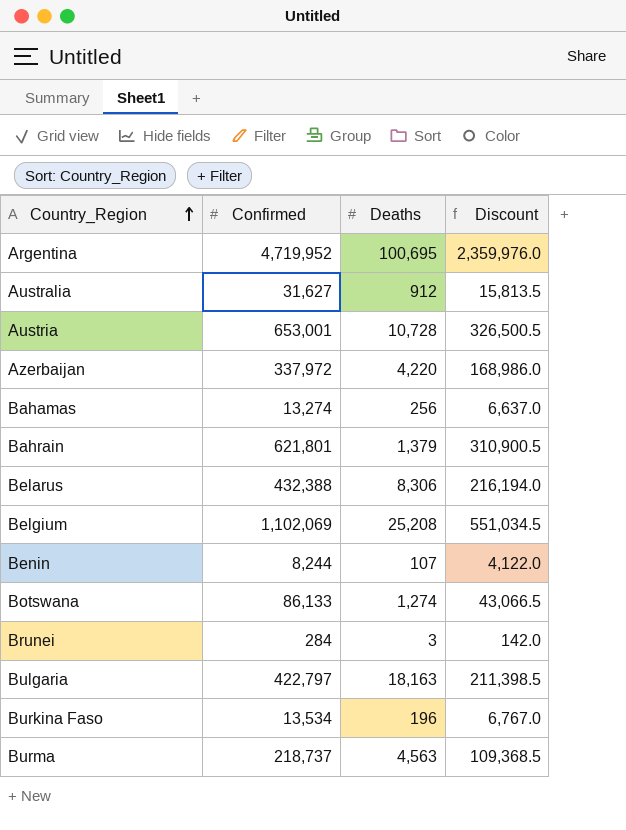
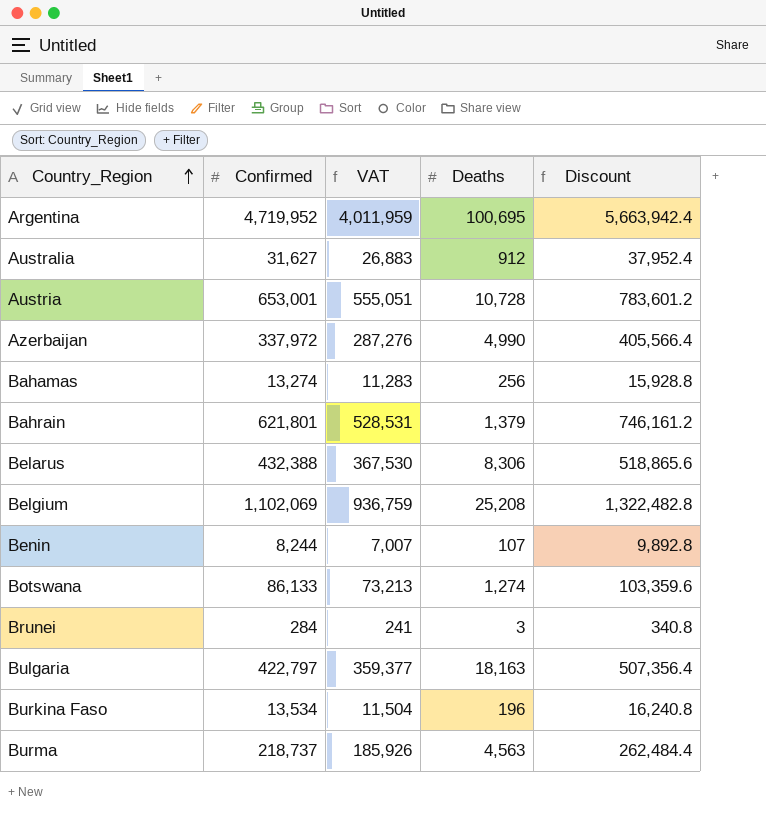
column VAT | formula: none -> [Confirmed] * 0.85
column Discount | formula: [Confirmed] * 0.5 -> [Confirmed] * 1.2
Azerbaijan | Deaths: 4,220 -> 4,990

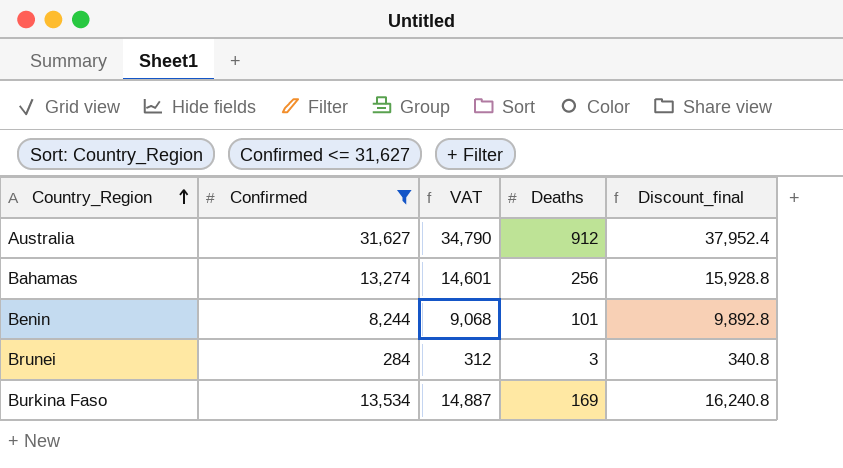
filter: none -> Confirmed <= 31,627
column VAT | formula: [Confirmed] * 0.85 -> [Confirmed] * 1.1
column name: Discount -> Discount_final
Benin | Deaths: 107 -> 101
Burkina Faso | Deaths: 196 -> 169

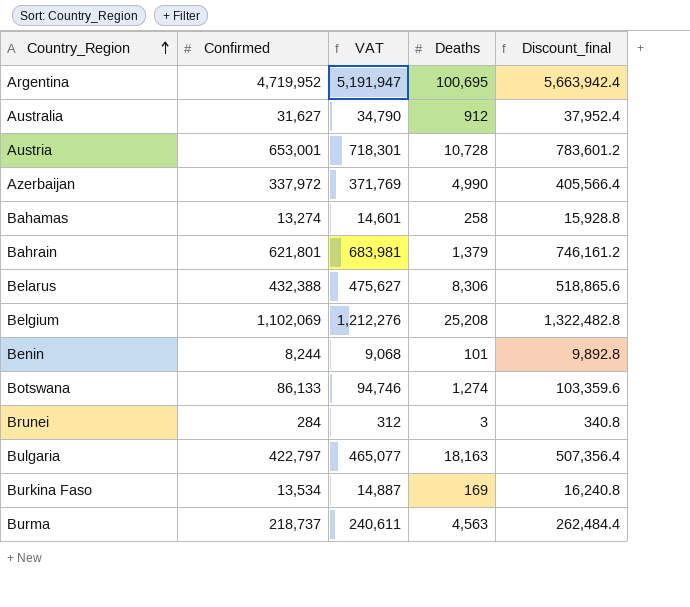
filter: Confirmed <= 31,627 -> none
Bahamas | Deaths: 256 -> 258

